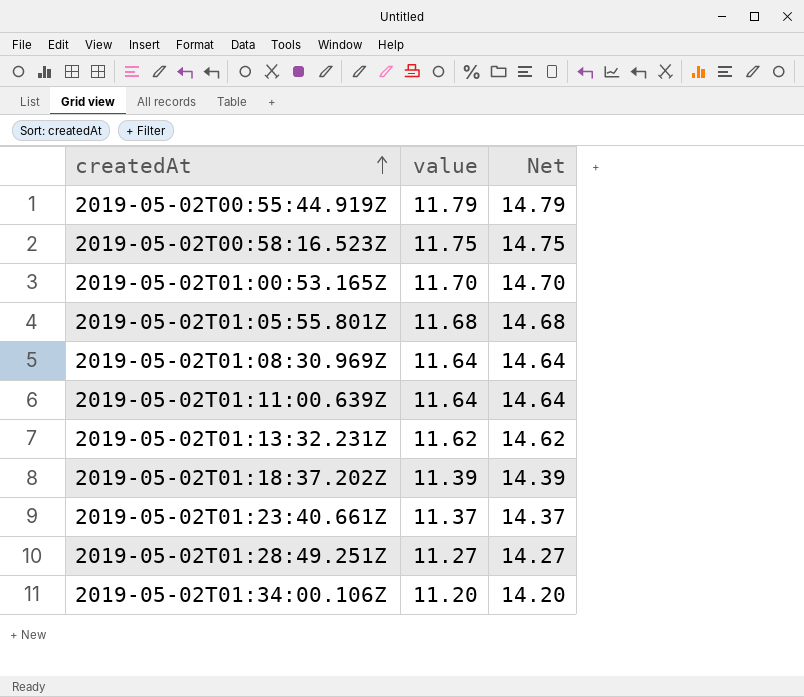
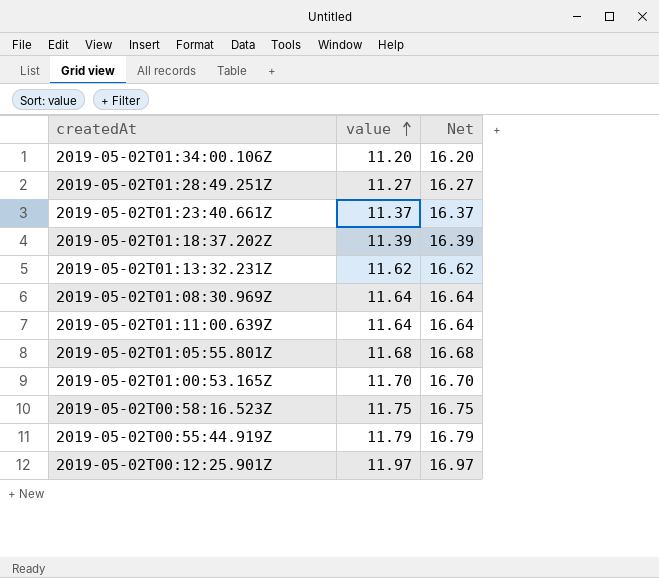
row order: createdAt ascending -> value ascending
column Net | formula: [value] + 3 -> [value] + 5
row 2019-05-02T00:12:25.901Z: none -> 11.97 | 16.97

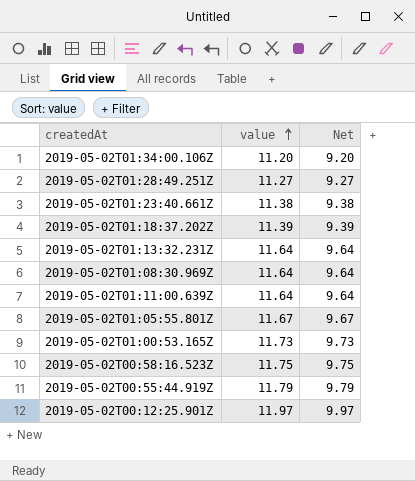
column Net | formula: [value] + 5 -> [value] - 2
2019-05-02T01:23:40.661Z | value: 11.37 -> 11.38
2019-05-02T01:13:32.231Z | value: 11.62 -> 11.64
2019-05-02T01:05:55.801Z | value: 11.68 -> 11.67
2019-05-02T01:00:53.165Z | value: 11.70 -> 11.73

